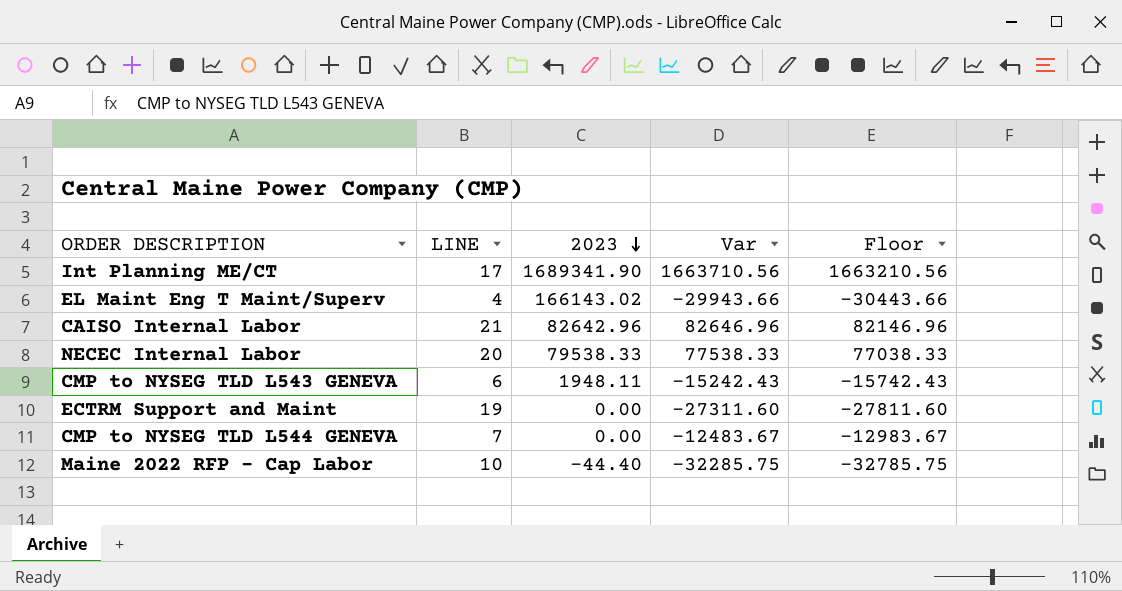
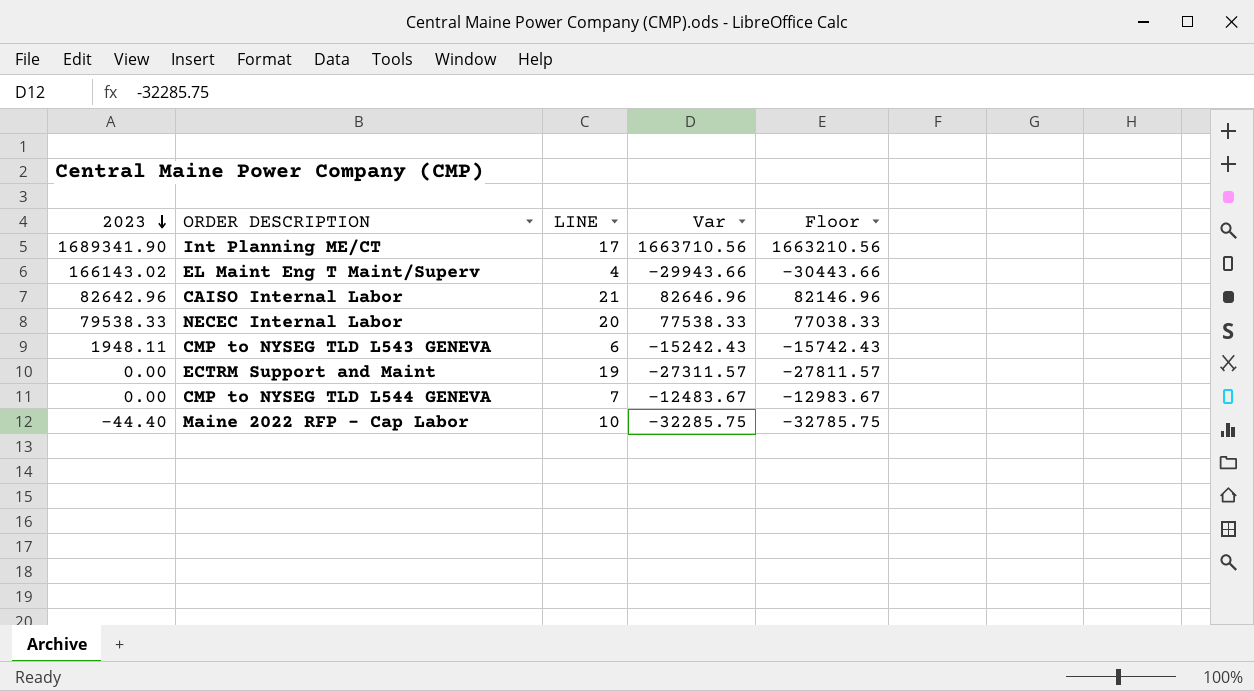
column 2023 | position: 3 -> 1
ECTRM Support and Maint | Var: -27311.60 -> -27311.57
ECTRM Support and Maint | Floor: -27811.60 -> -27811.57

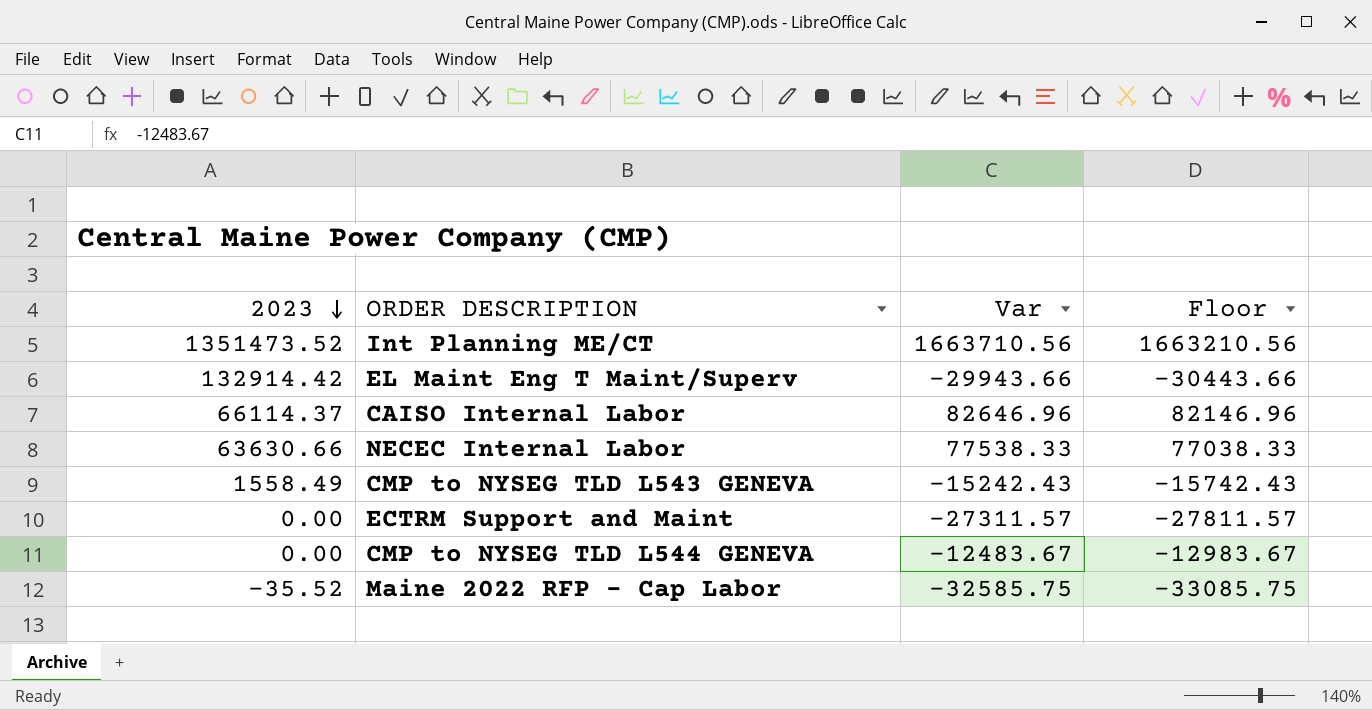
column LINE | position: 3 -> none
Int Planning ME/CT | 2023: 1689341.90 -> 1351473.52
EL Maint Eng T Maint/Superv | 2023: 166143.02 -> 132914.42
CAISO Internal Labor | 2023: 82642.96 -> 66114.37
NECEC Internal Labor | 2023: 79538.33 -> 63630.66
CMP to NYSEG TLD L543 GENEVA | 2023: 1948.11 -> 1558.49
Maine 2022 RFP - Cap Labor | 2023: -44.40 -> -35.52
Maine 2022 RFP - Cap Labor | Var: -32285.75 -> -32585.75
Maine 2022 RFP - Cap Labor | Floor: -32785.75 -> -33085.75

